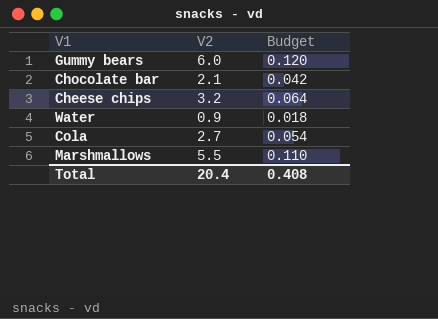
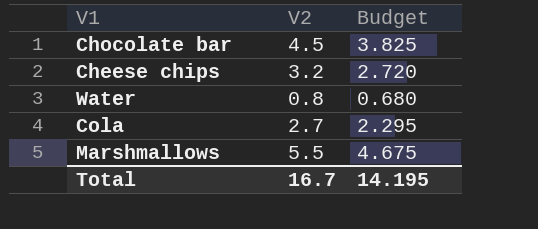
column Budget | formula: [V2] * 0.02 -> [V2] * 0.85
row Gummy bears: 6.0 | 0.120 -> none
Chocolate bar | V2: 2.1 -> 4.5
Water | V2: 0.9 -> 0.8
Total | V2: 20.4 -> 16.7
Total | Budget: 0.408 -> 14.195

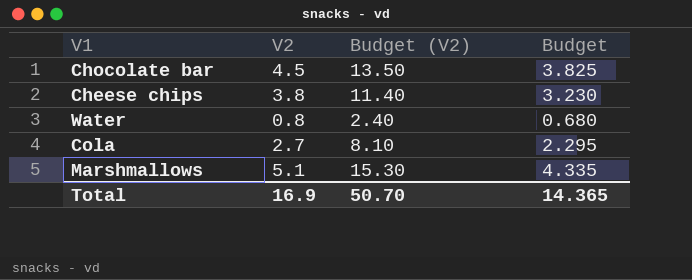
column Budget (V2) | formula: none -> [V2] * 3
Cheese chips | V2: 3.2 -> 3.8
Cheese chips | Budget: 2.720 -> 3.230
Marshmallows | V2: 5.5 -> 5.1
Marshmallows | Budget: 4.675 -> 4.335
Total | V2: 16.7 -> 16.9
Total | Budget: 14.195 -> 14.365

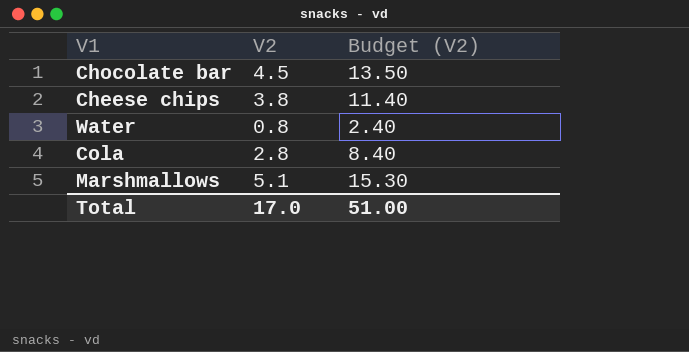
column Budget | formula: [V2] * 0.85 -> none
Cola | V2: 2.7 -> 2.8
Cola | Budget (V2): 8.10 -> 8.40
Total | V2: 16.9 -> 17.0
Total | Budget (V2): 50.70 -> 51.00

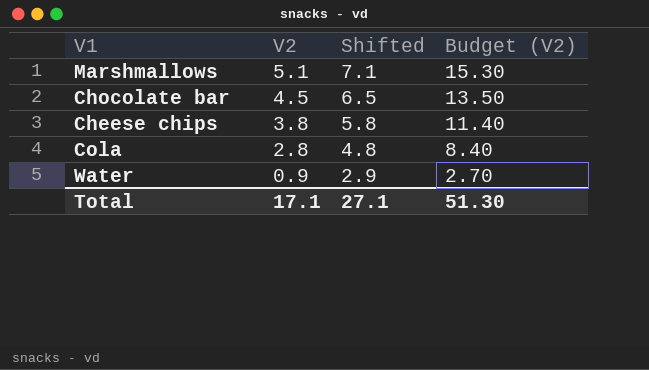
row order: none -> V2 descending
column Shifted | formula: none -> [V2] + 2
Water | V2: 0.8 -> 0.9
Water | Budget (V2): 2.40 -> 2.70
Total | V2: 17.0 -> 17.1
Total | Budget (V2): 51.00 -> 51.30

